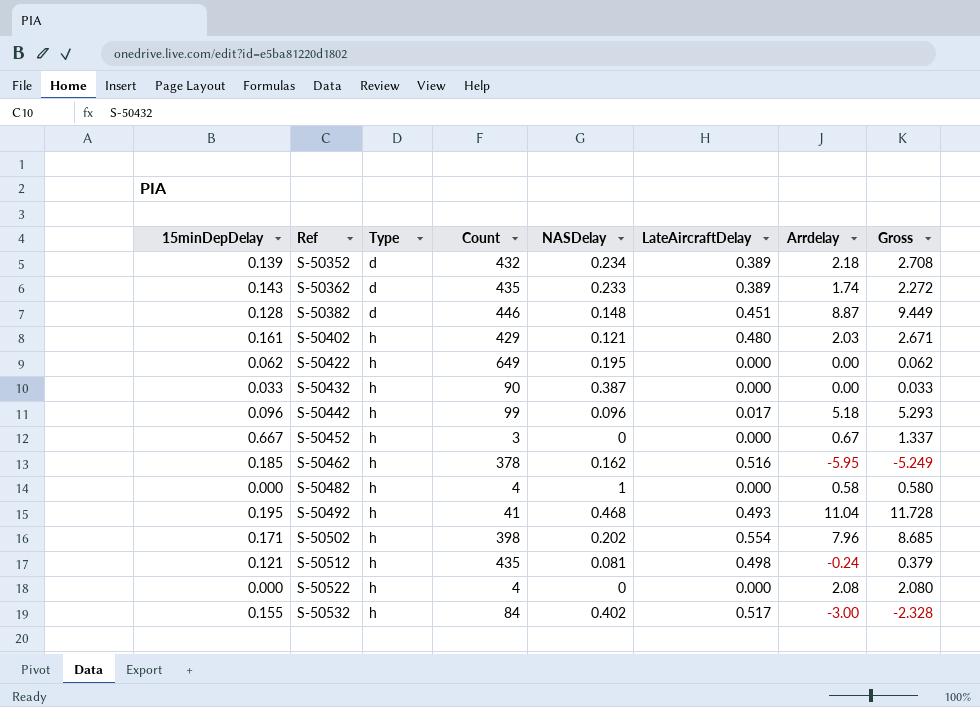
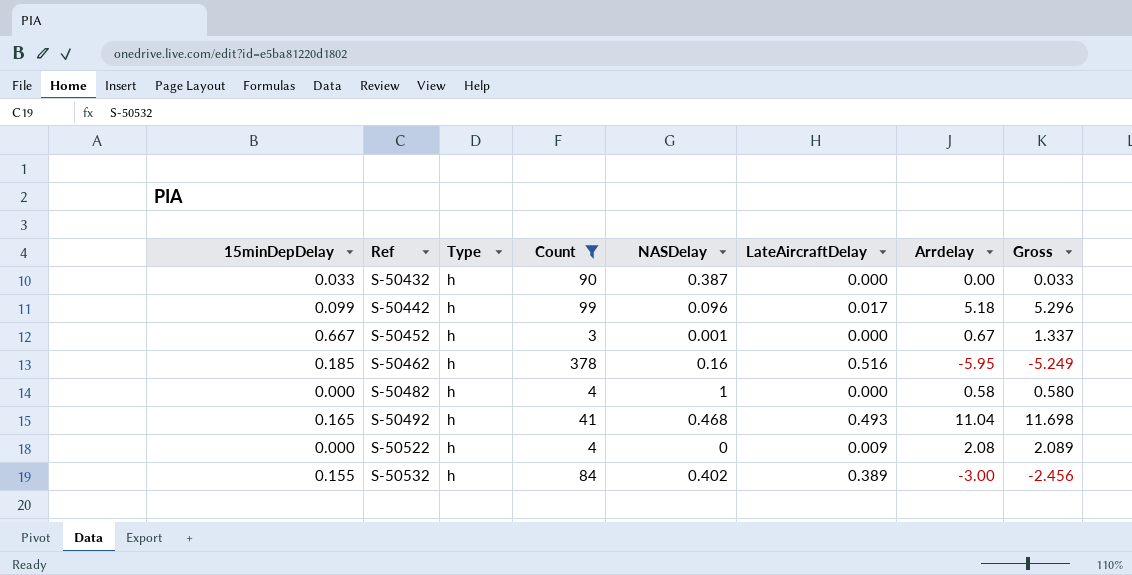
filter: none -> Count <= 378
S-50442 | 15minDepDelay: 0.096 -> 0.099
S-50442 | Gross: 5.293 -> 5.296
S-50452 | NASDelay: 0 -> 0.001
S-50462 | NASDelay: 0.162 -> 0.16
S-50492 | 15minDepDelay: 0.195 -> 0.165
S-50492 | Gross: 11.728 -> 11.698
S-50522 | LateAircraftDelay: 0.000 -> 0.009
S-50522 | Gross: 2.080 -> 2.089
S-50532 | LateAircraftDelay: 0.517 -> 0.389
S-50532 | Gross: -2.328 -> -2.456

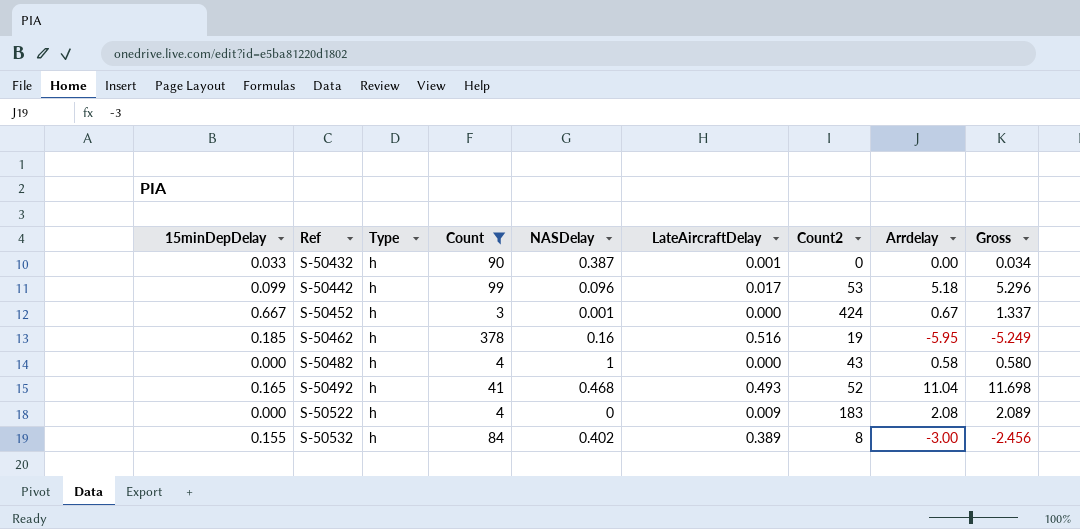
column Count2 | position: none -> 7
S-50432 | LateAircraftDelay: 0.000 -> 0.001
S-50432 | Gross: 0.033 -> 0.034

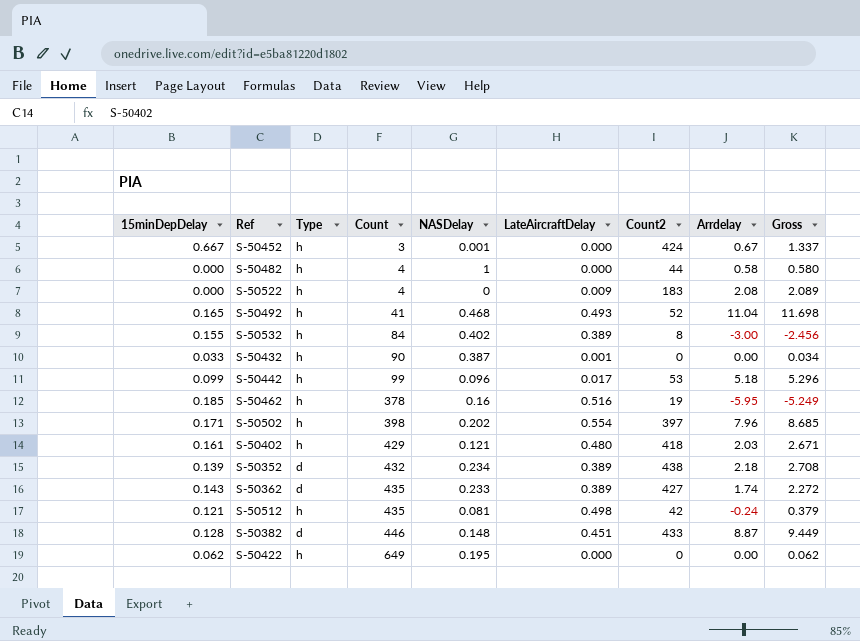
filter: Count <= 378 -> none
row order: Ref ascending -> Count ascending
S-50482 | Count2: 43 -> 44

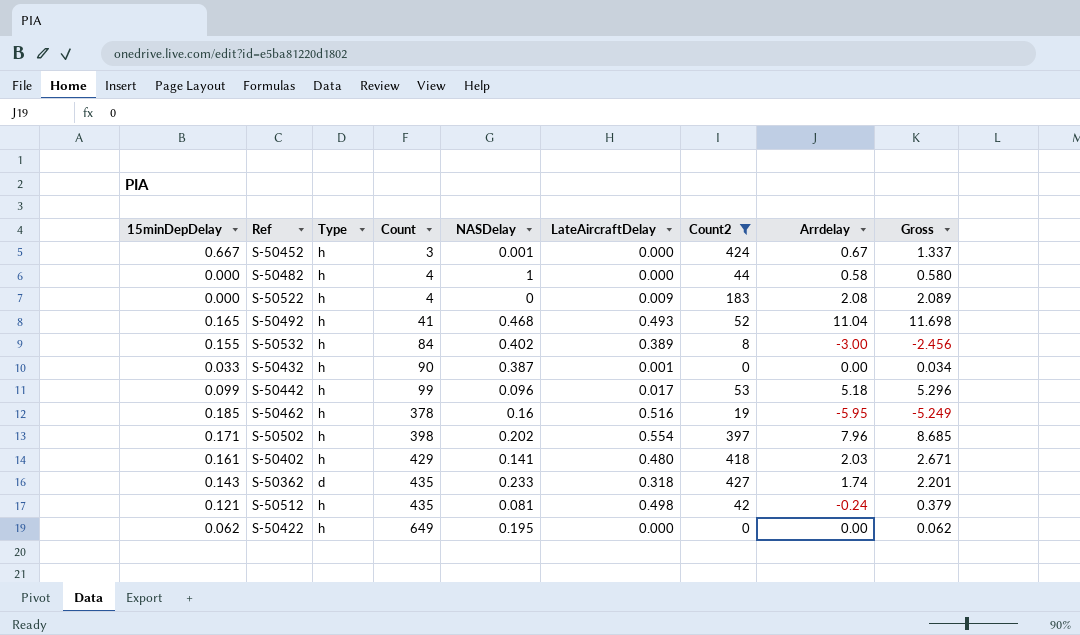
filter: none -> Count2 <= 427
S-50402 | NASDelay: 0.121 -> 0.141
S-50362 | LateAircraftDelay: 0.389 -> 0.318
S-50362 | Gross: 2.272 -> 2.201

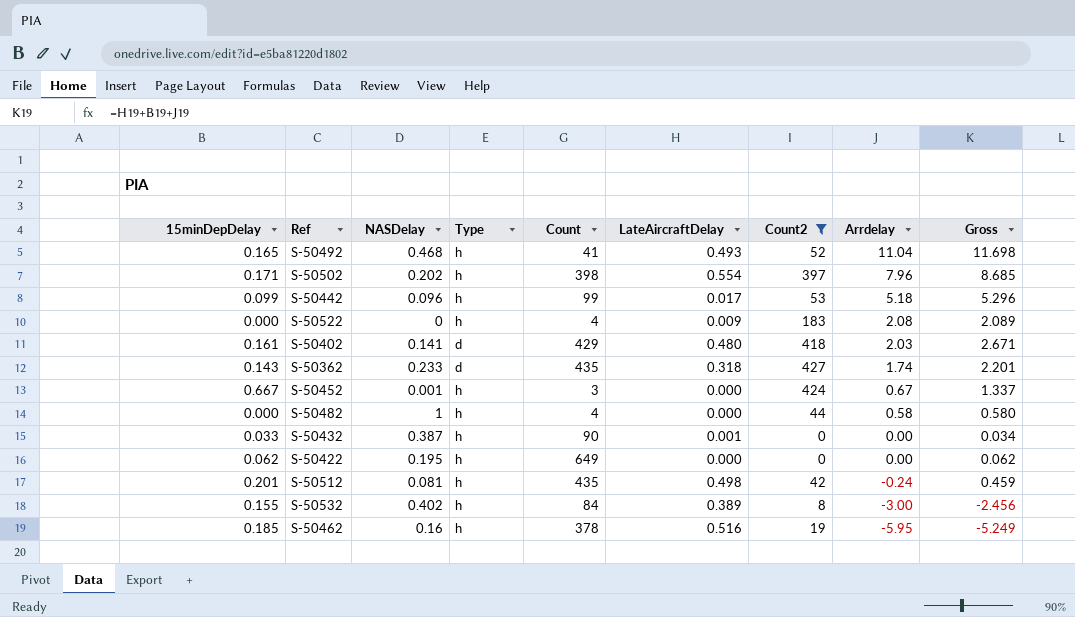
row order: Count ascending -> Arrdelay descending
column NASDelay | position: 5 -> 3
S-50402 | Type: h -> d
S-50512 | 15minDepDelay: 0.121 -> 0.201
S-50512 | Gross: 0.379 -> 0.459

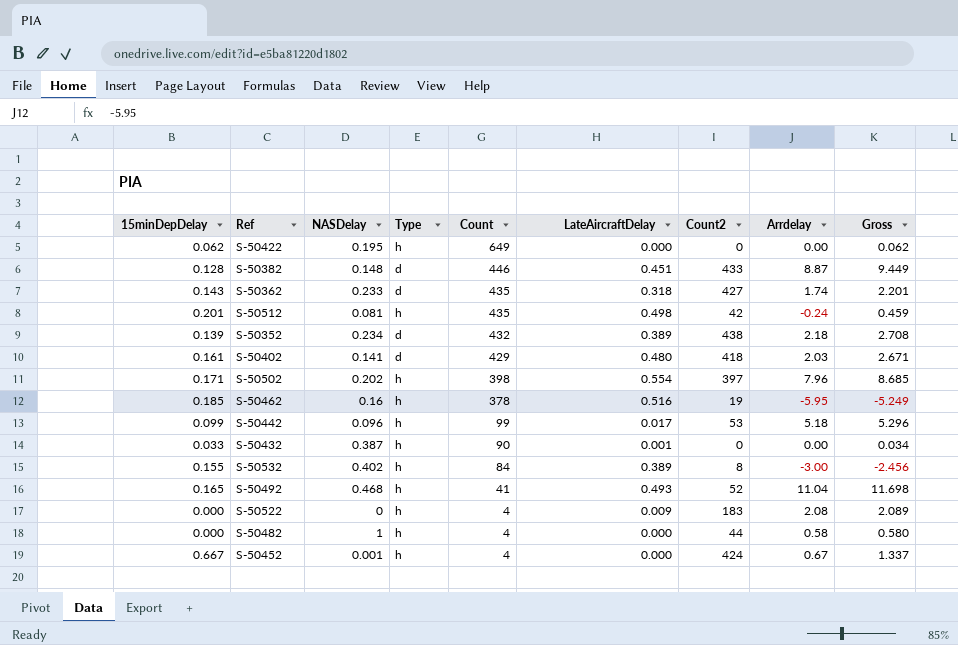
filter: Count2 <= 427 -> none
row order: Arrdelay descending -> Count descending
S-50452 | Count: 3 -> 4

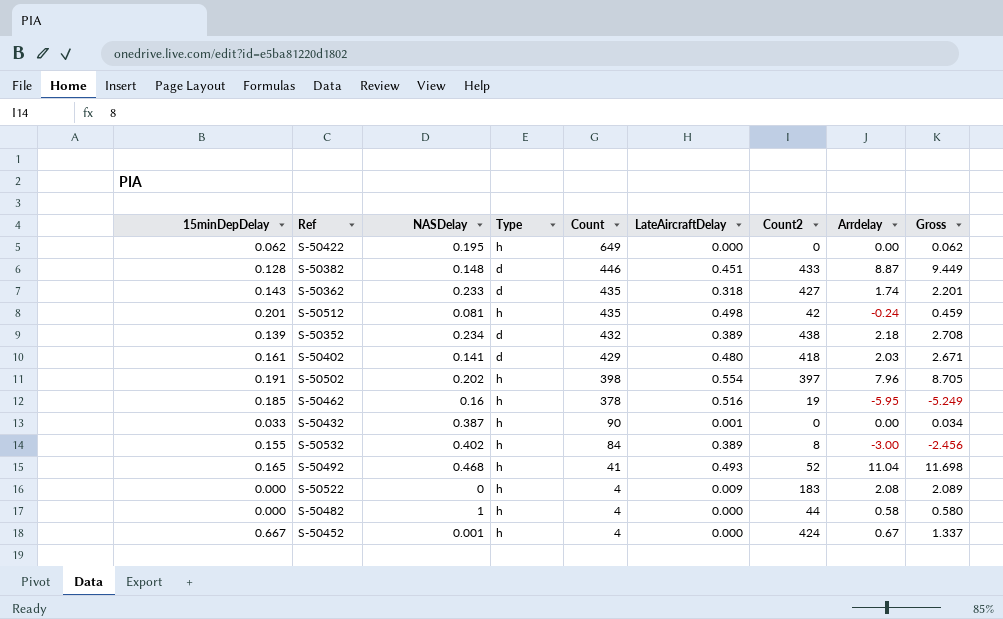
row S-50442: 0.099 | 0.096 | h | 99 | 0.017 | 53 | 5.18 | 5.296 -> none
S-50502 | 15minDepDelay: 0.171 -> 0.191
S-50502 | Gross: 8.685 -> 8.705

